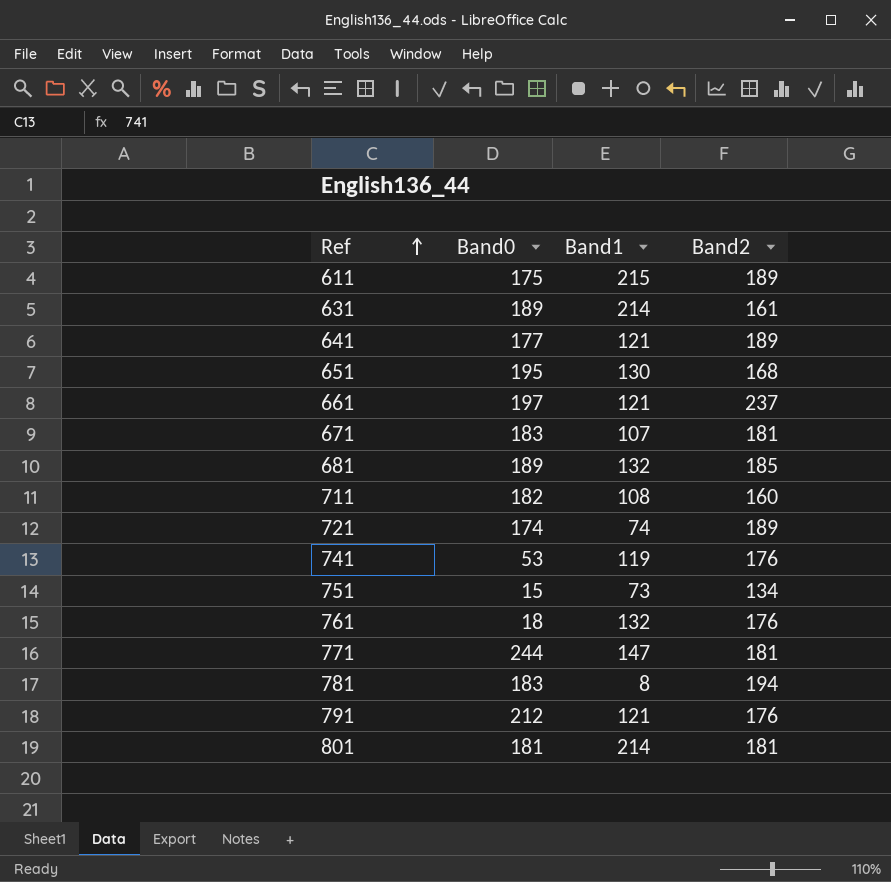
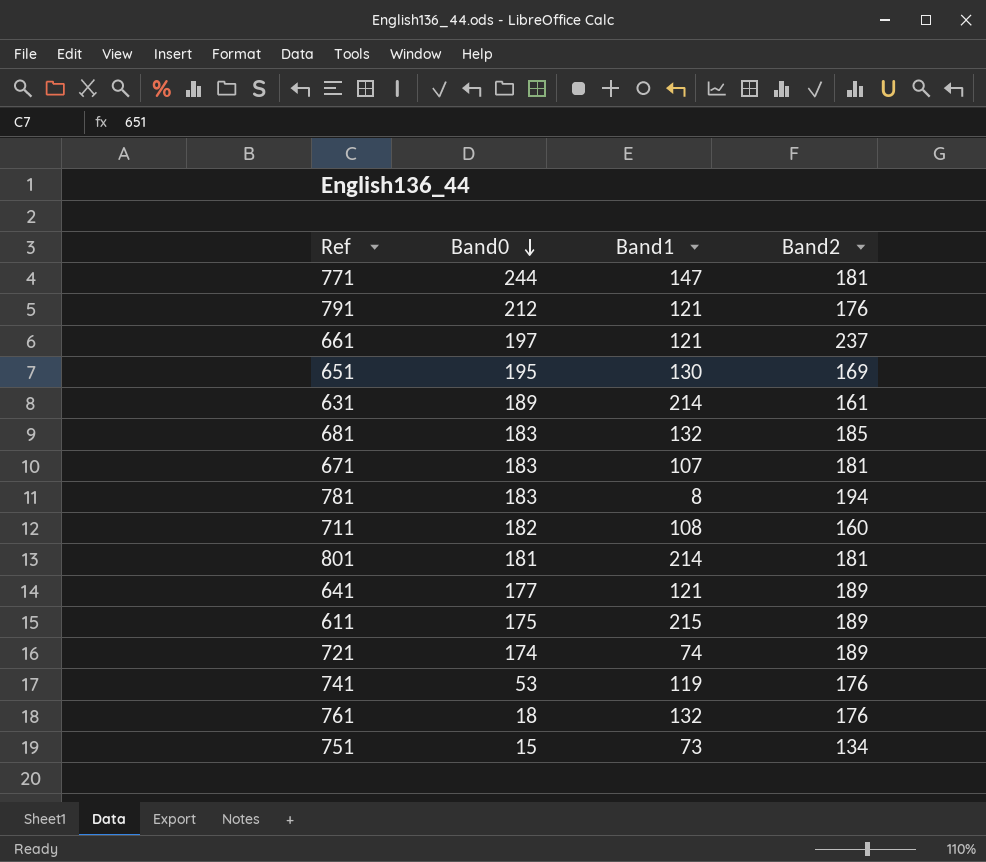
row order: Ref ascending -> Band0 descending
651 | Band2: 168 -> 169
681 | Band0: 189 -> 183

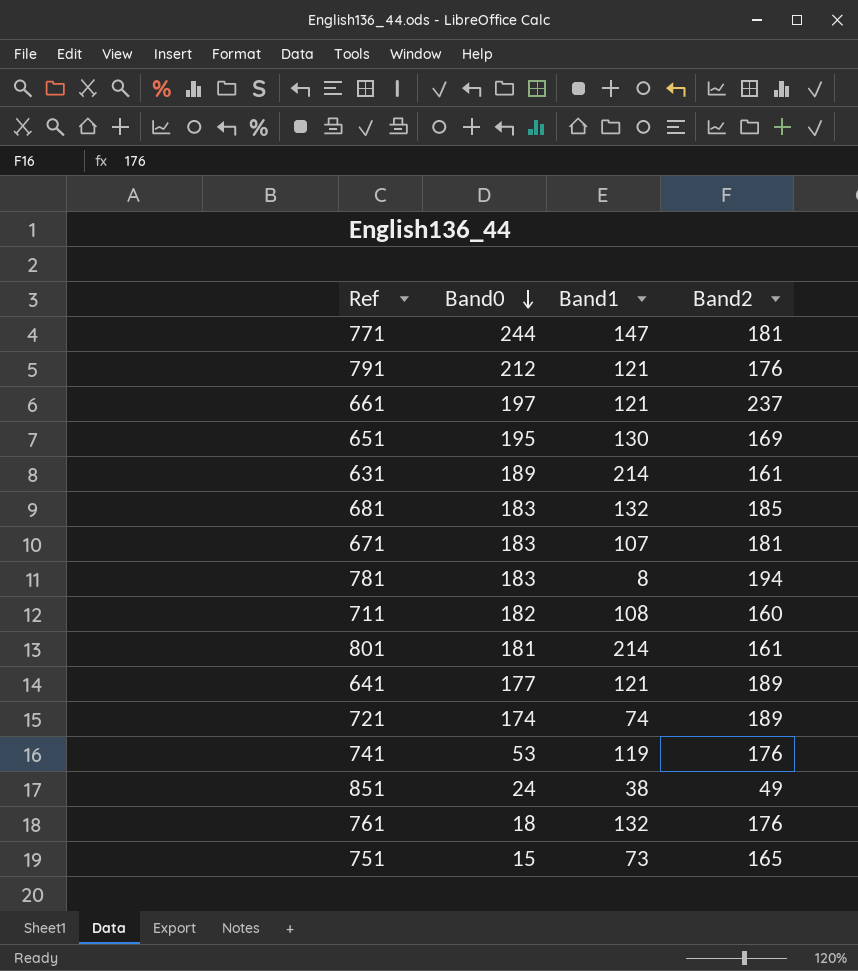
row 611: 175 | 215 | 189 -> none
801 | Band2: 181 -> 161
row 851: none -> 24 | 38 | 49
751 | Band2: 134 -> 165

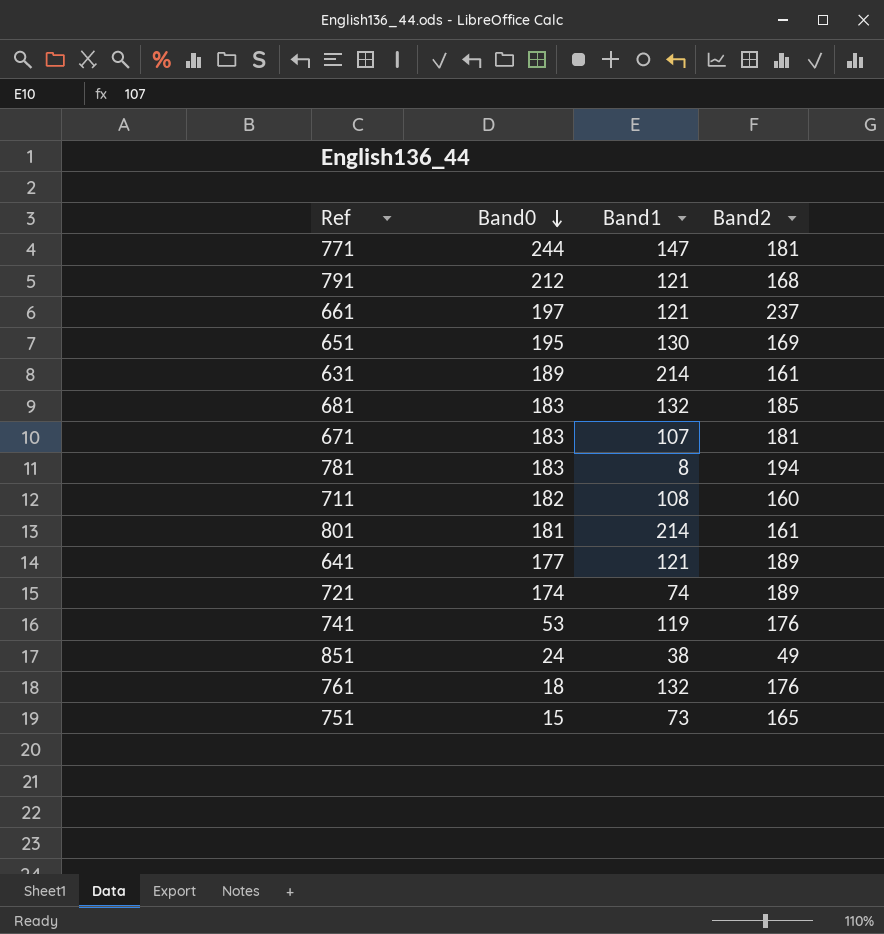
791 | Band2: 176 -> 168

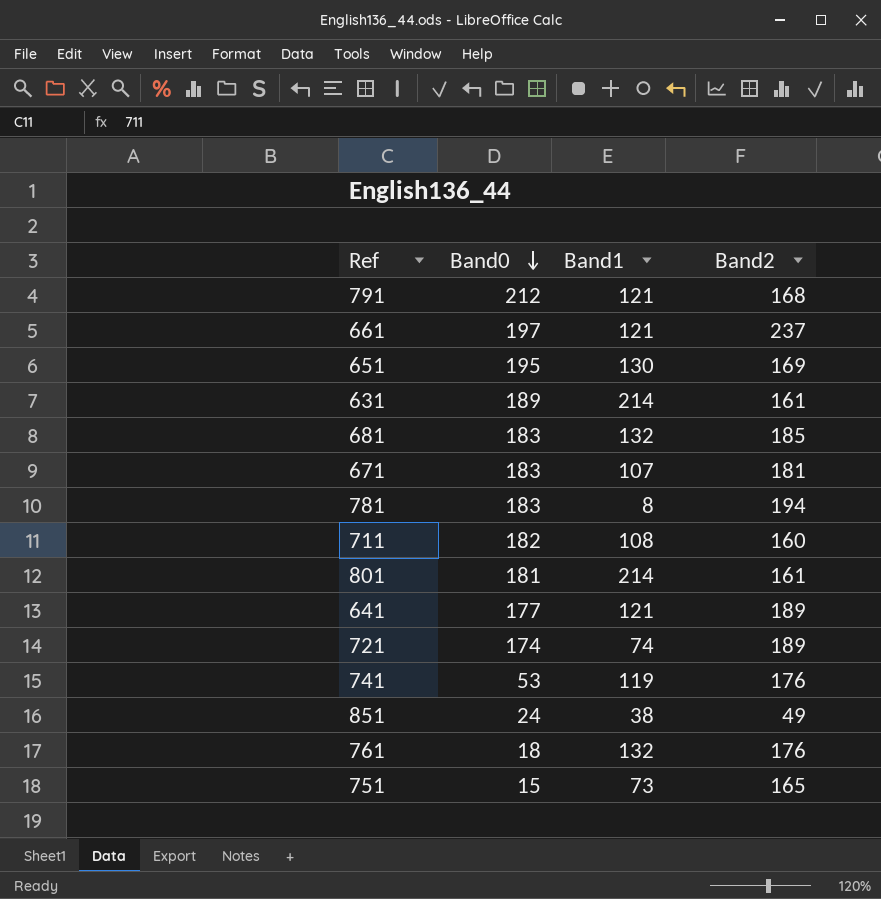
row 771: 244 | 147 | 181 -> none

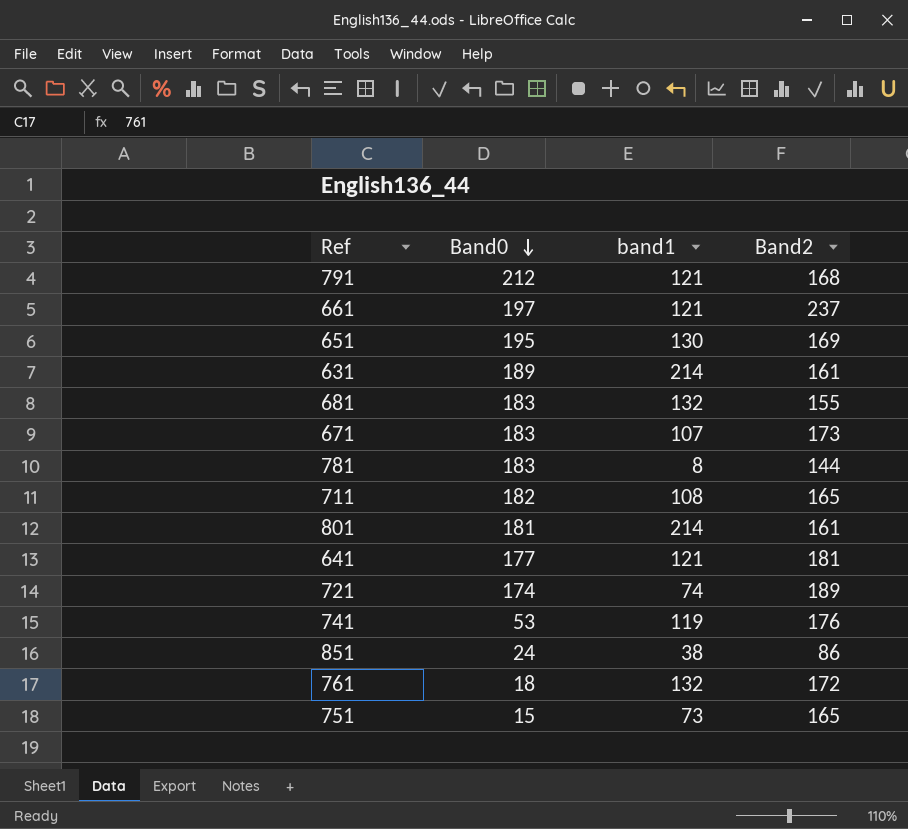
column name: Band1 -> band1
681 | Band2: 185 -> 155
671 | Band2: 181 -> 173
781 | Band2: 194 -> 144
711 | Band2: 160 -> 165
641 | Band2: 189 -> 181
851 | Band2: 49 -> 86
761 | Band2: 176 -> 172

